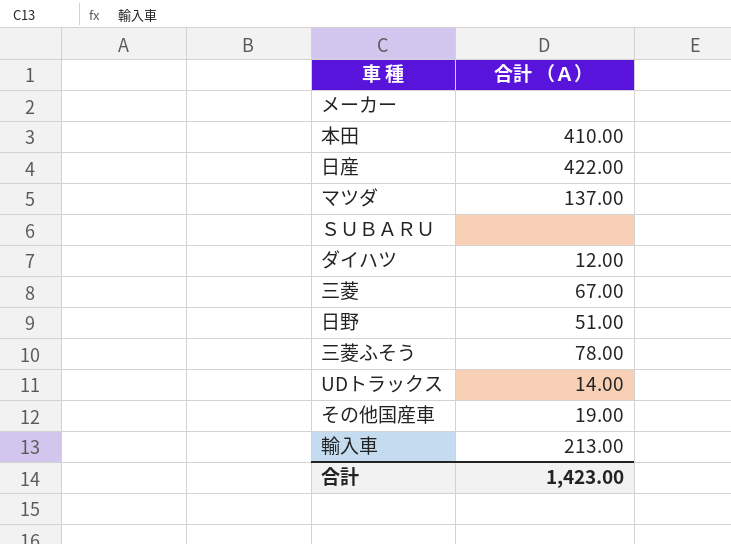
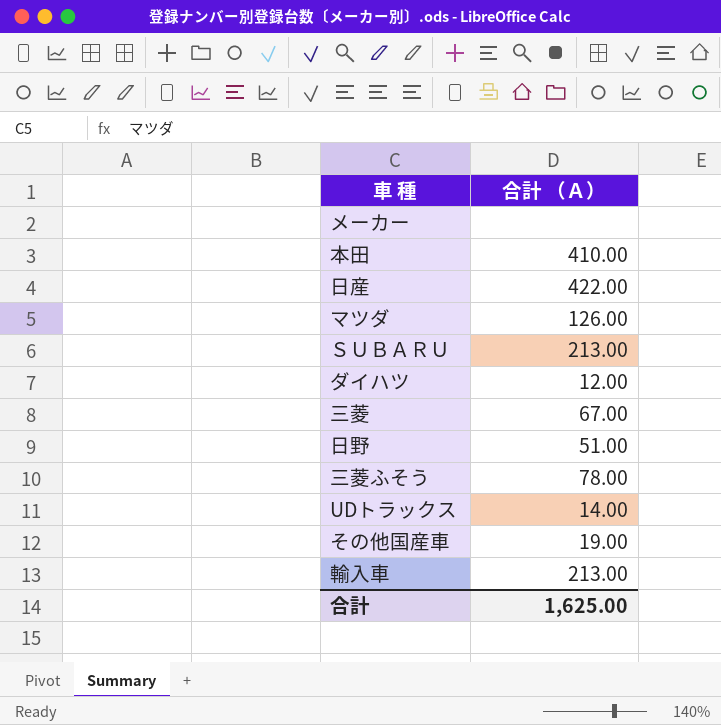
マツダ | 合計 （Ａ）: 137.00 -> 126.00
ＳＵＢＡＲＵ | 合計 （Ａ）: none -> 213.00
合計 | 合計 （Ａ）: 1,423.00 -> 1,625.00

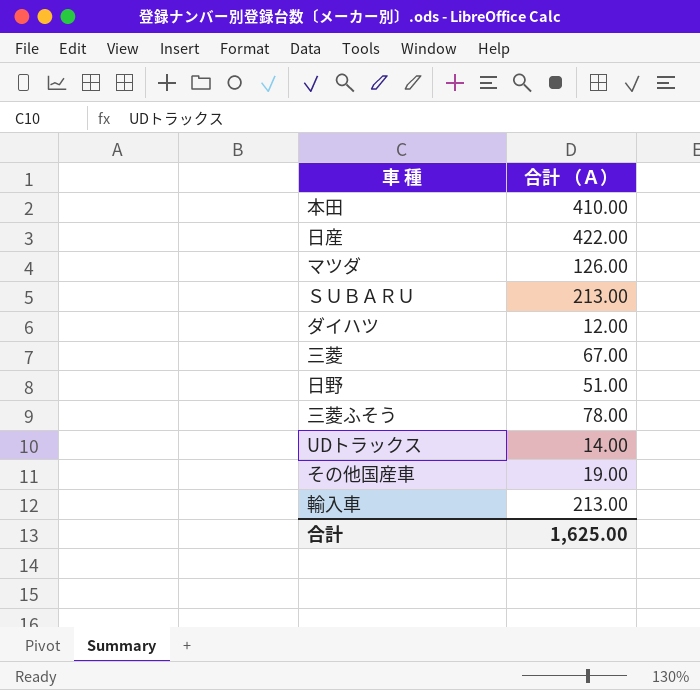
row メーカー: none -> none

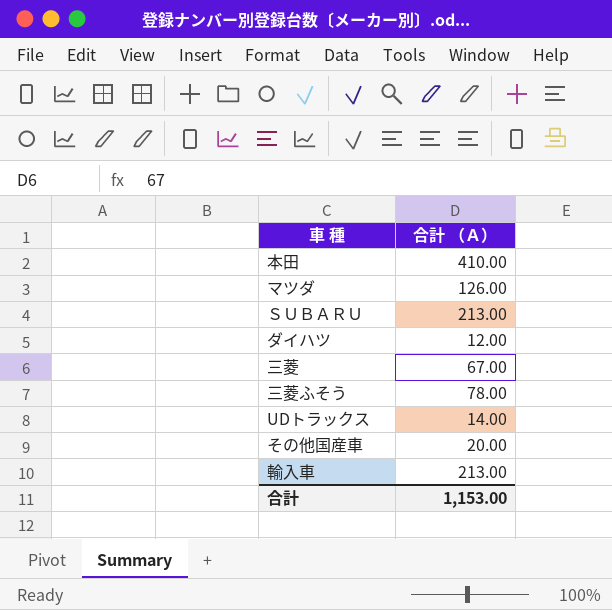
row 日産: 422.00 -> none
row 日野: 51.00 -> none
その他国産車 | 合計 （Ａ）: 19.00 -> 20.00
合計 | 合計 （Ａ）: 1,625.00 -> 1,153.00

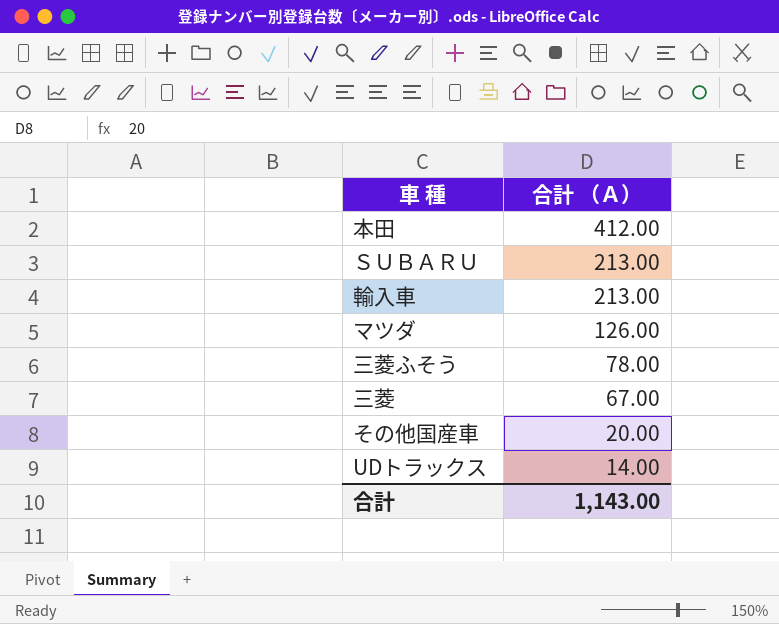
row order: none -> 合計 （Ａ） descending
row ダイハツ: 12.00 -> none
本田 | 合計 （Ａ）: 410.00 -> 412.00
合計 | 合計 （Ａ）: 1,153.00 -> 1,143.00

